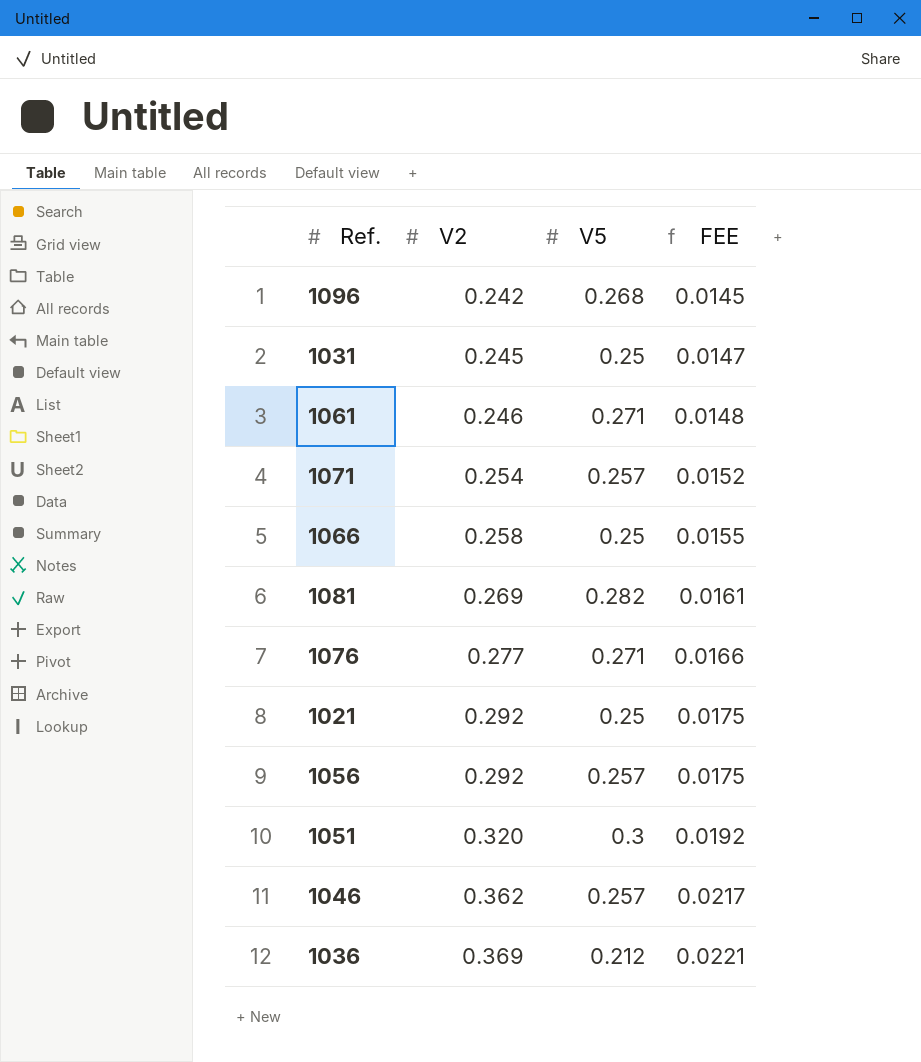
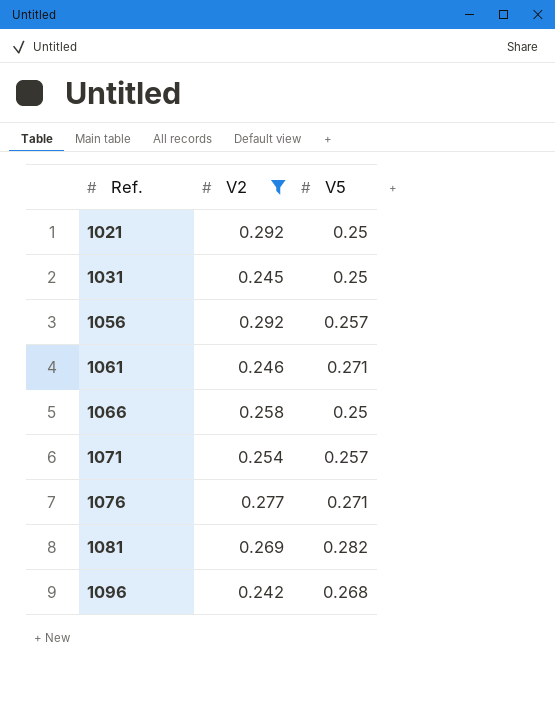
filter: none -> V2 <= 0.292
row order: V2 ascending -> Ref. ascending
column FEE | formula: [V2] * 0.06 -> none

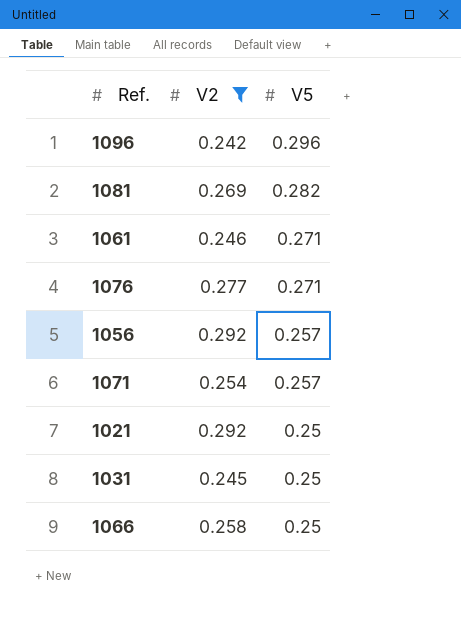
row order: Ref. ascending -> V5 descending
1096 | V5: 0.268 -> 0.296

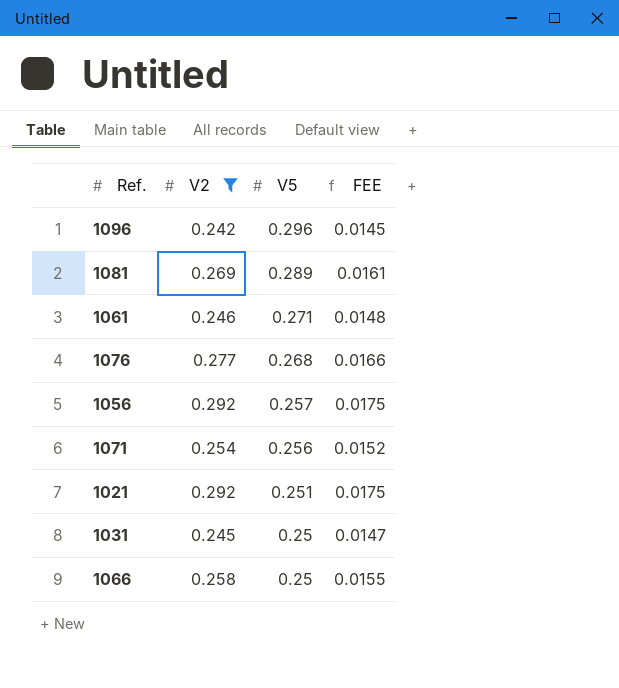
column FEE | formula: none -> [V2] * 0.06
1081 | V5: 0.282 -> 0.289
1076 | V5: 0.271 -> 0.268
1071 | V5: 0.257 -> 0.256
1021 | V5: 0.25 -> 0.251

